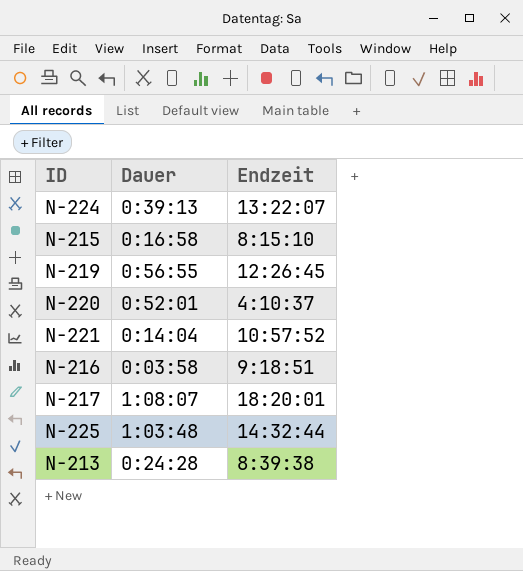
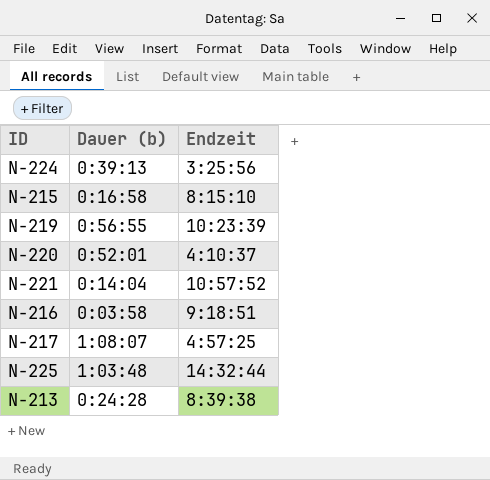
column name: Dauer -> Dauer (b)
N-224 | Endzeit: 13:22:07 -> 3:25:56
N-219 | Endzeit: 12:26:45 -> 10:23:39
N-217 | Endzeit: 18:20:01 -> 4:57:25

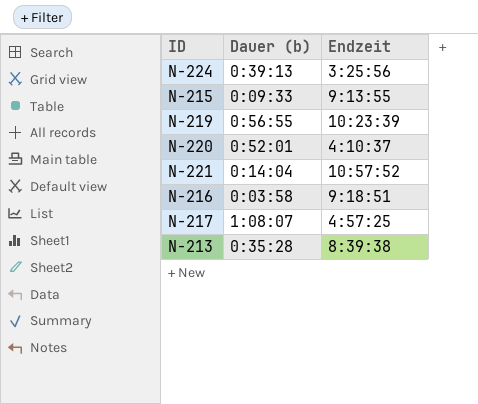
row N-225: 1:03:48 | 14:32:44 -> none
N-215 | Dauer (b): 0:16:58 -> 0:09:33
N-215 | Endzeit: 8:15:10 -> 9:13:55
N-213 | Dauer (b): 0:24:28 -> 0:35:28

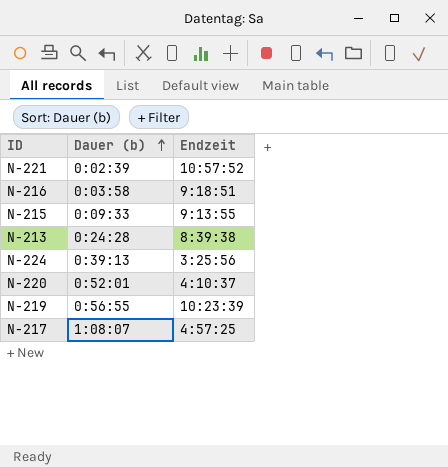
row order: none -> Dauer (b) ascending
N-221 | Dauer (b): 0:14:04 -> 0:02:39
N-213 | Dauer (b): 0:35:28 -> 0:24:28

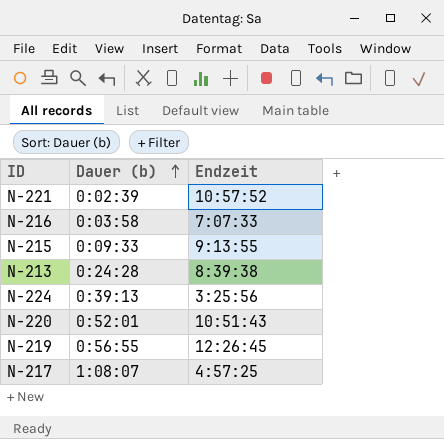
N-216 | Endzeit: 9:18:51 -> 7:07:33
N-220 | Endzeit: 4:10:37 -> 10:51:43
N-219 | Endzeit: 10:23:39 -> 12:26:45

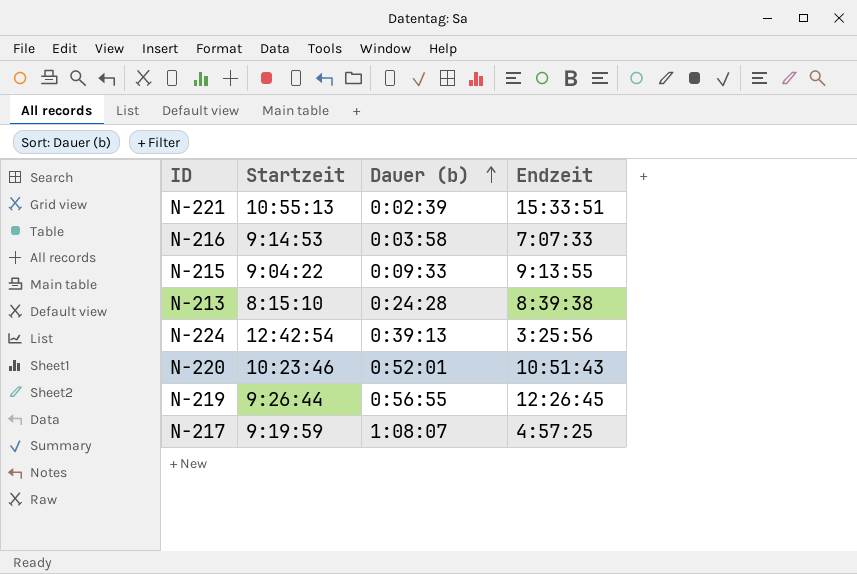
column Startzeit | position: none -> 2
N-221 | Endzeit: 10:57:52 -> 15:33:51

